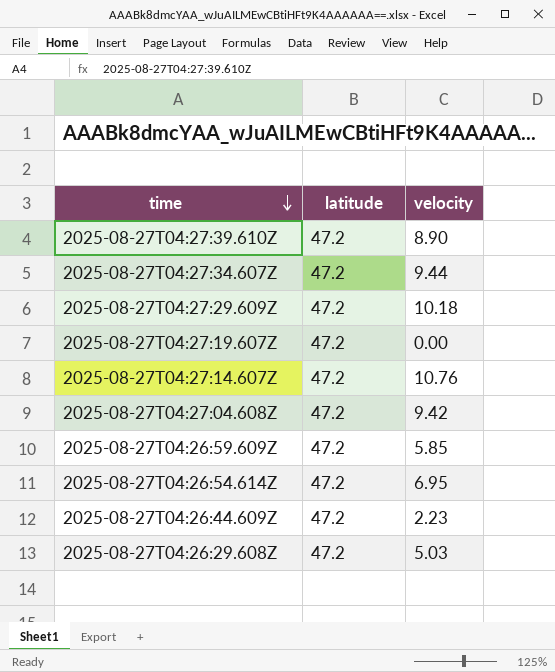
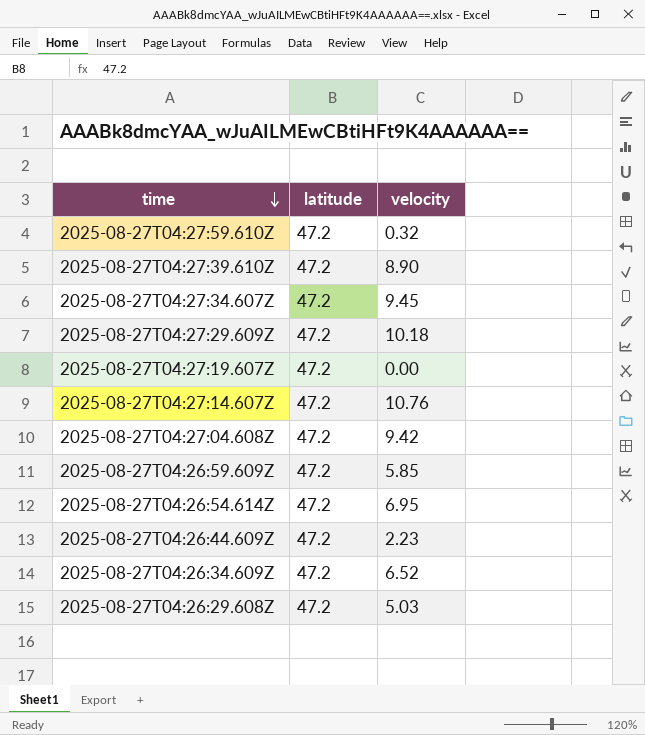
row 2025-08-27T04:27:59.610Z: none -> 47.2 | 0.32
2025-08-27T04:27:34.607Z | velocity: 9.44 -> 9.45
row 2025-08-27T04:26:34.609Z: none -> 47.2 | 6.52

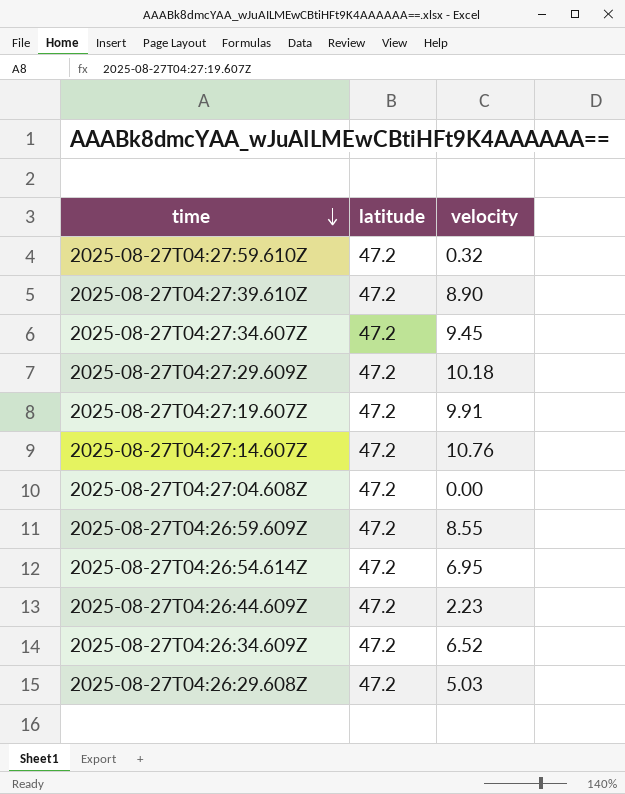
2025-08-27T04:27:19.607Z | velocity: 0.00 -> 9.91
2025-08-27T04:27:04.608Z | velocity: 9.42 -> 0.00
2025-08-27T04:26:59.609Z | velocity: 5.85 -> 8.55

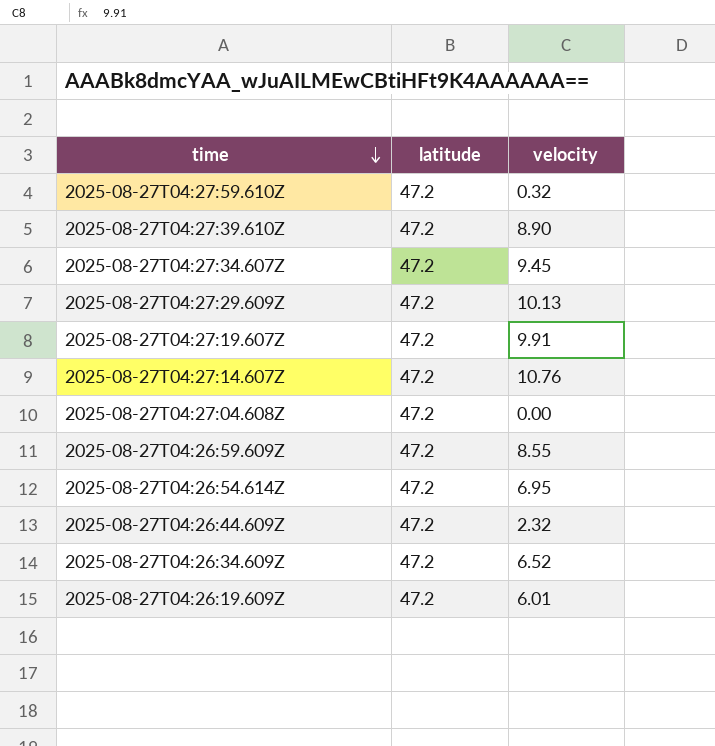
row 2025-08-27T04:26:29.608Z: 47.2 | 5.03 -> none
2025-08-27T04:27:29.609Z | velocity: 10.18 -> 10.13
2025-08-27T04:26:44.609Z | velocity: 2.23 -> 2.32
row 2025-08-27T04:26:19.609Z: none -> 47.2 | 6.01

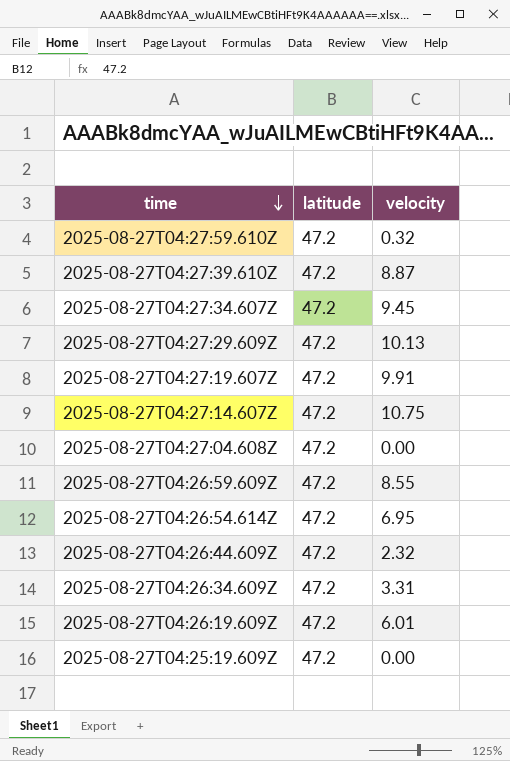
2025-08-27T04:27:39.610Z | velocity: 8.90 -> 8.87
2025-08-27T04:27:14.607Z | velocity: 10.76 -> 10.75
2025-08-27T04:26:34.609Z | velocity: 6.52 -> 3.31
row 2025-08-27T04:25:19.609Z: none -> 47.2 | 0.00

